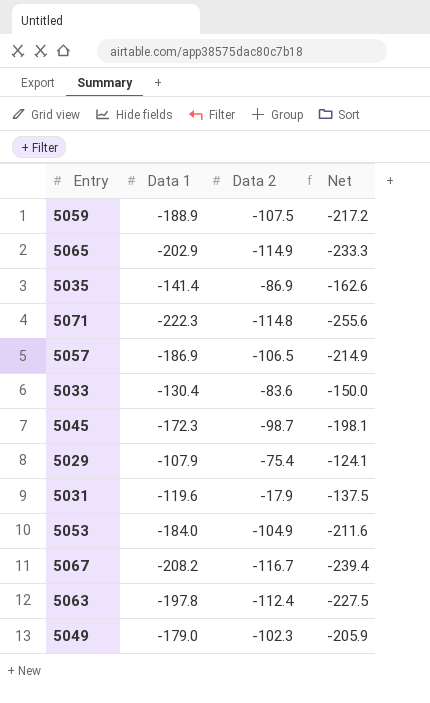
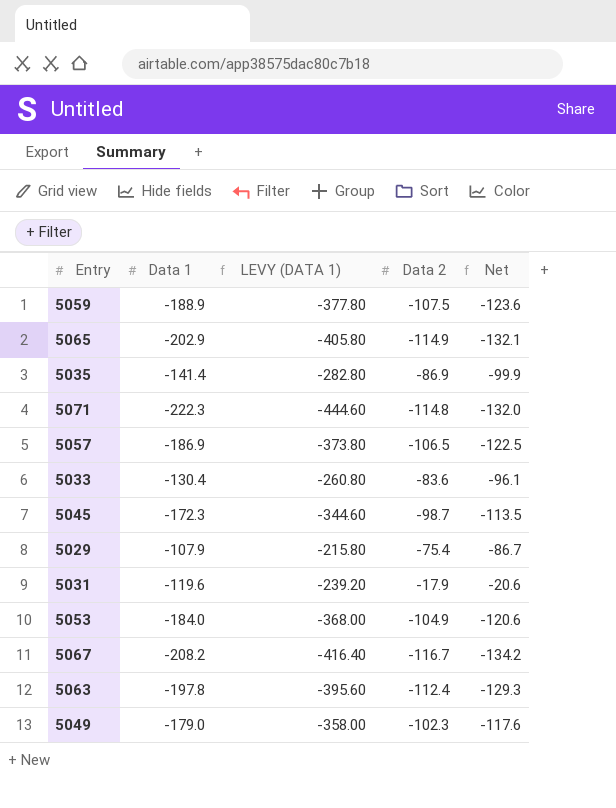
column LEVY (DATA 1) | formula: none -> [Data 1] * 2
column Net | formula: [Data 1] * 1.15 -> [Data 2] * 1.15

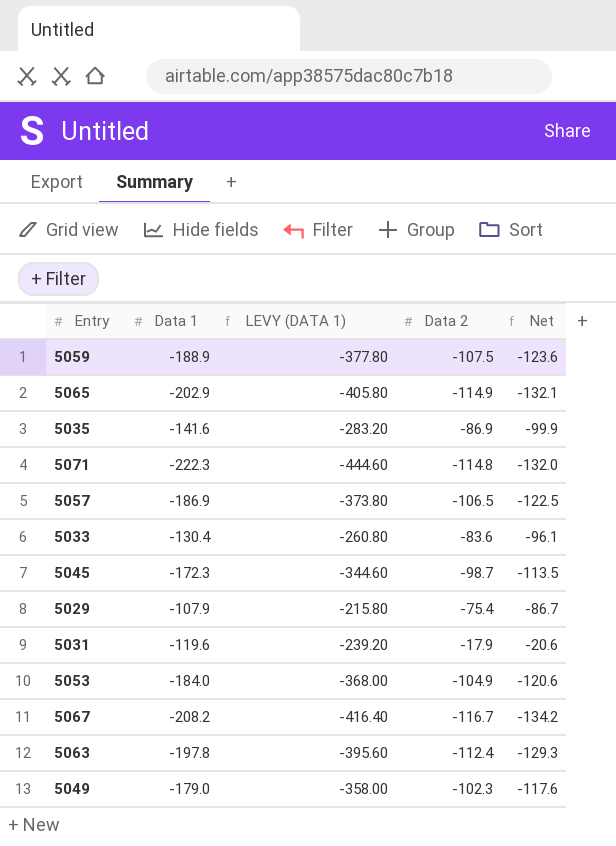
5035 | Data 1: -141.4 -> -141.6
5035 | LEVY (DATA 1): -282.80 -> -283.20

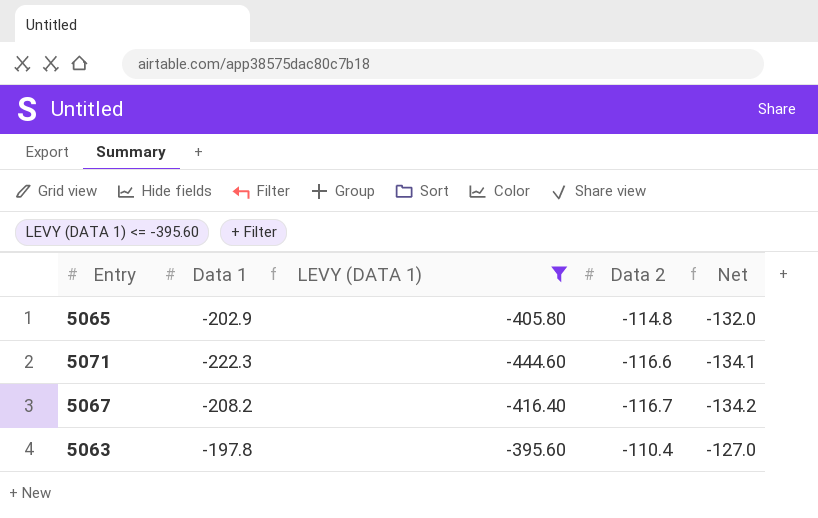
filter: none -> LEVY (DATA 1) <= -395.60
5065 | Data 2: -114.9 -> -114.8
5065 | Net: -132.1 -> -132.0
5071 | Data 2: -114.8 -> -116.6
5071 | Net: -132.0 -> -134.1
5063 | Data 2: -112.4 -> -110.4
5063 | Net: -129.3 -> -127.0

